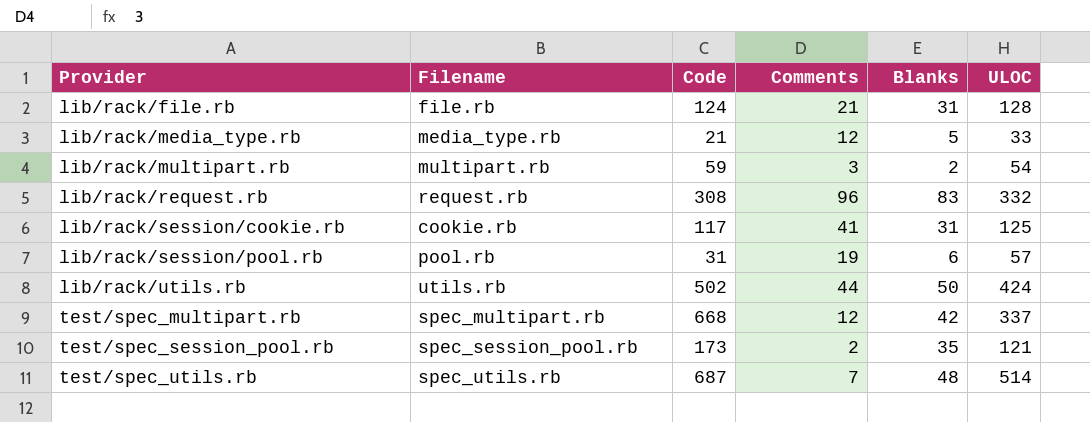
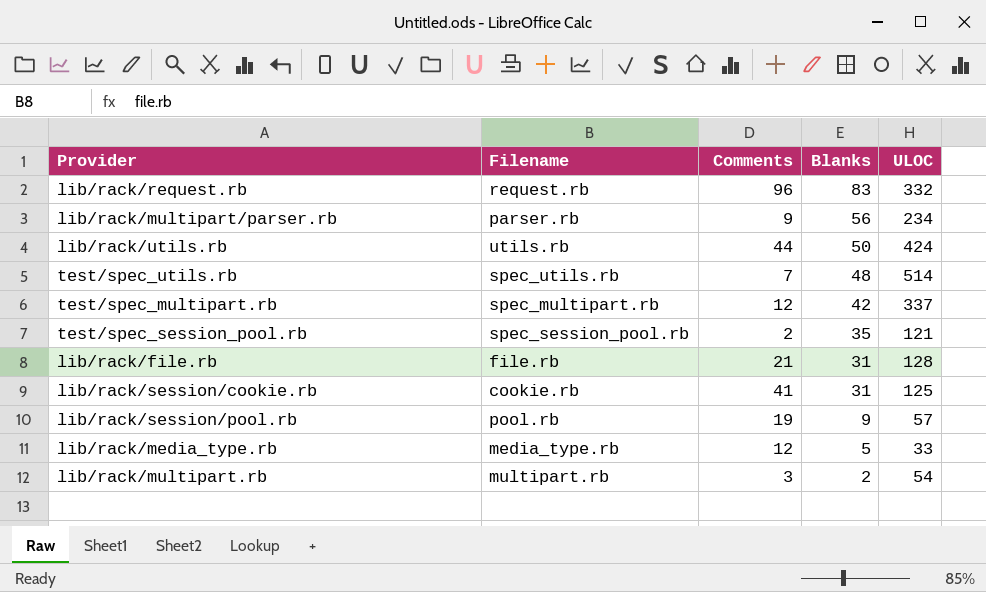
row order: Provider ascending -> Blanks descending
column Code | position: 3 -> none
row lib/rack/multipart/parser.rb: none -> parser.rb | 9 | 56 | 234
lib/rack/session/pool.rb | Blanks: 6 -> 9

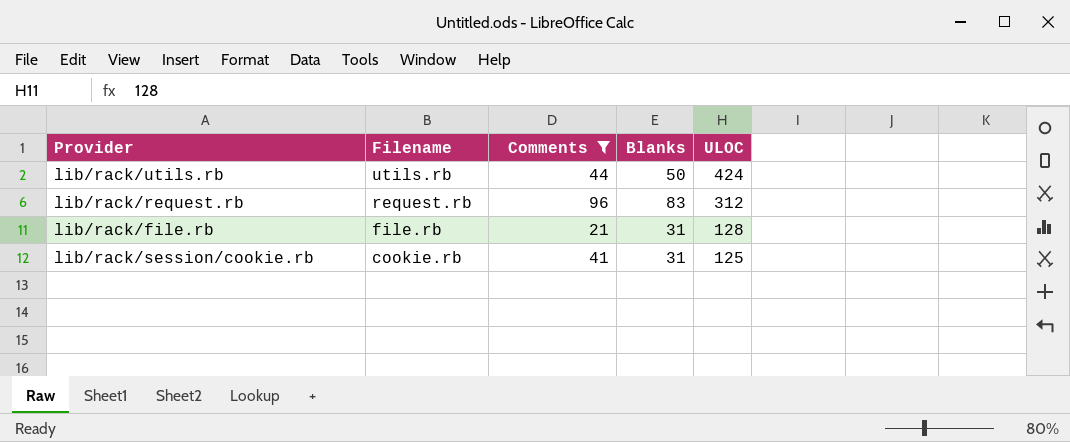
filter: none -> Comments >= 21
row order: Blanks descending -> Filename descending
lib/rack/request.rb | ULOC: 332 -> 312

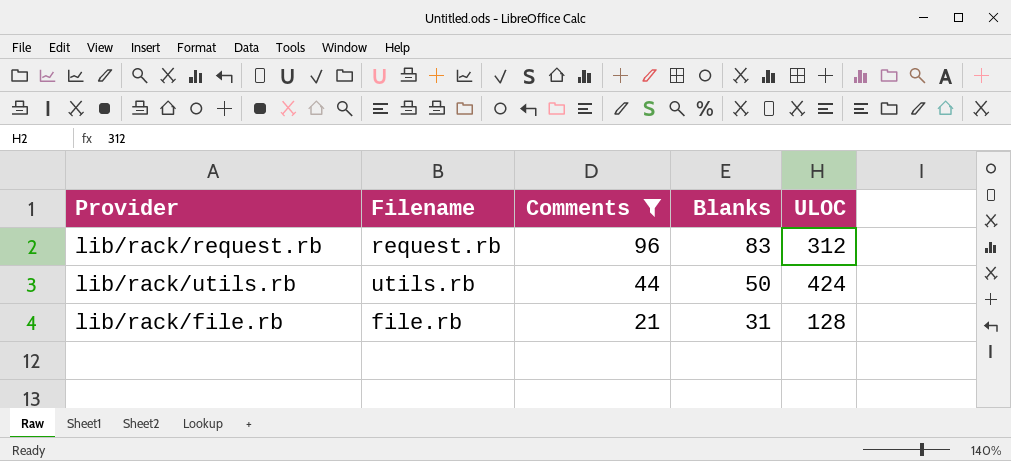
row order: Filename descending -> Comments descending
row lib/rack/session/cookie.rb: cookie.rb | 41 | 31 | 125 -> none

